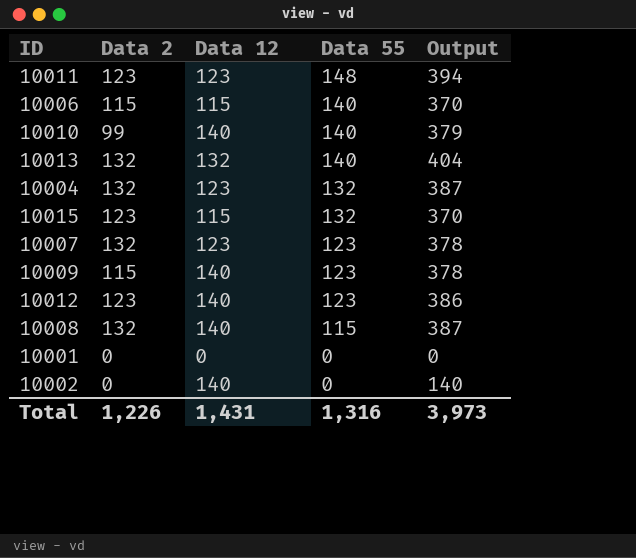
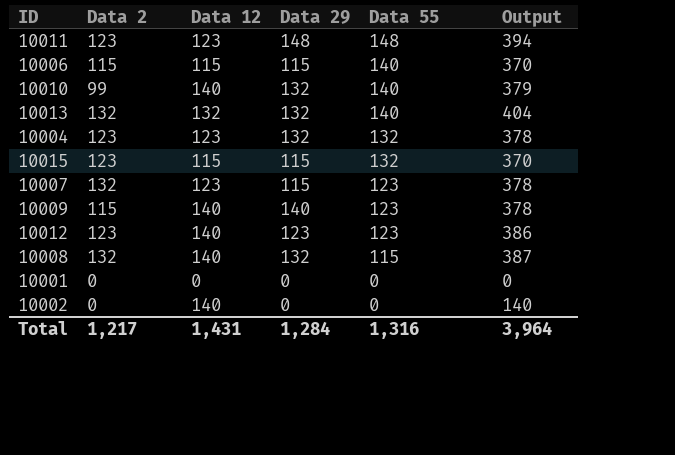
column Data 29 | position: none -> 4
10004 | Data 2: 132 -> 123
10004 | Output: 387 -> 378
Total | Data 2: 1,226 -> 1,217
Total | Output: 3,973 -> 3,964

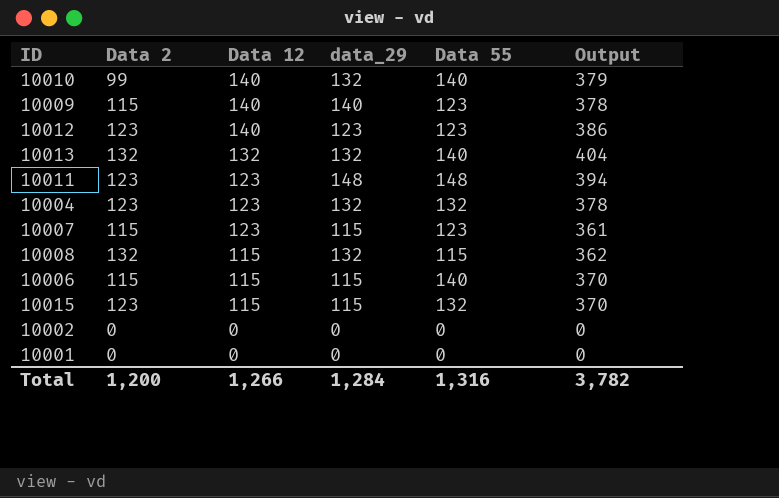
row order: Data 55 descending -> Data 12 descending
column name: Data 29 -> data_29
10007 | Data 2: 132 -> 115
10007 | Output: 378 -> 361
10008 | Data 12: 140 -> 115
10008 | Output: 387 -> 362
10002 | Data 12: 140 -> 0
10002 | Output: 140 -> 0
Total | Data 2: 1,217 -> 1,200
Total | Data 12: 1,431 -> 1,266
Total | Output: 3,964 -> 3,782

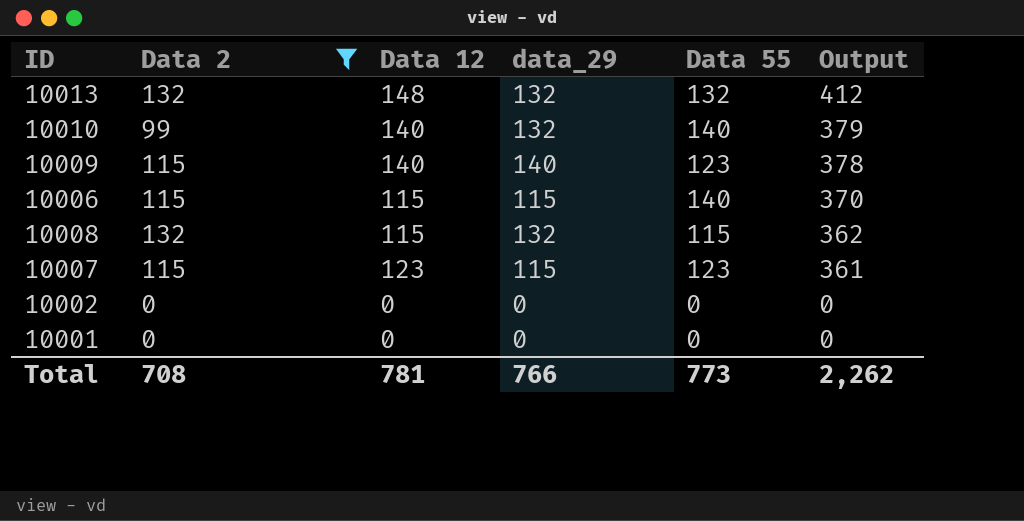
filter: none -> Data 2 != 123
row order: Data 12 descending -> Output descending
10013 | Data 12: 132 -> 148
10013 | Data 55: 140 -> 132
10013 | Output: 404 -> 412
Total | Data 2: 1,200 -> 708
Total | Data 12: 1,266 -> 781
Total | data_29: 1,284 -> 766
Total | Data 55: 1,316 -> 773
Total | Output: 3,782 -> 2,262

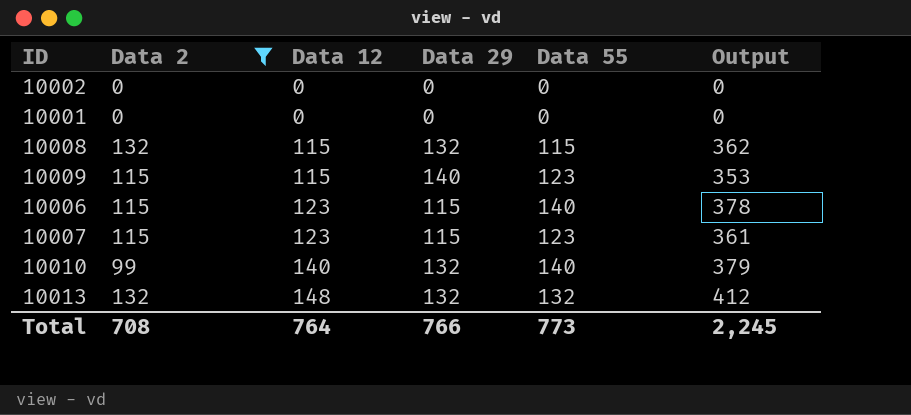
row order: Output descending -> Data 12 ascending
column name: data_29 -> Data 29
10009 | Data 12: 140 -> 115
10009 | Output: 378 -> 353
10006 | Data 12: 115 -> 123
10006 | Output: 370 -> 378
Total | Data 12: 781 -> 764
Total | Output: 2,262 -> 2,245

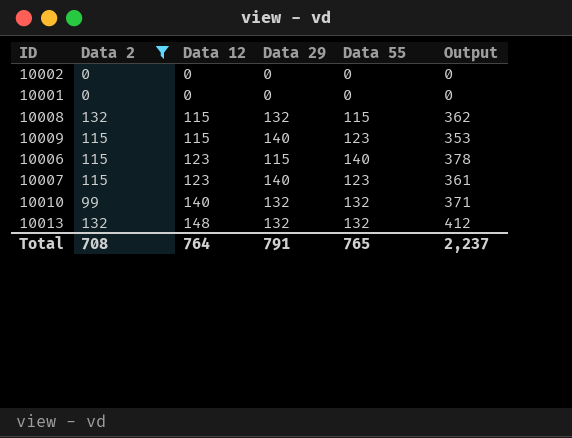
10007 | Data 29: 115 -> 140
10010 | Data 55: 140 -> 132
10010 | Output: 379 -> 371
Total | Data 29: 766 -> 791
Total | Data 55: 773 -> 765
Total | Output: 2,245 -> 2,237

